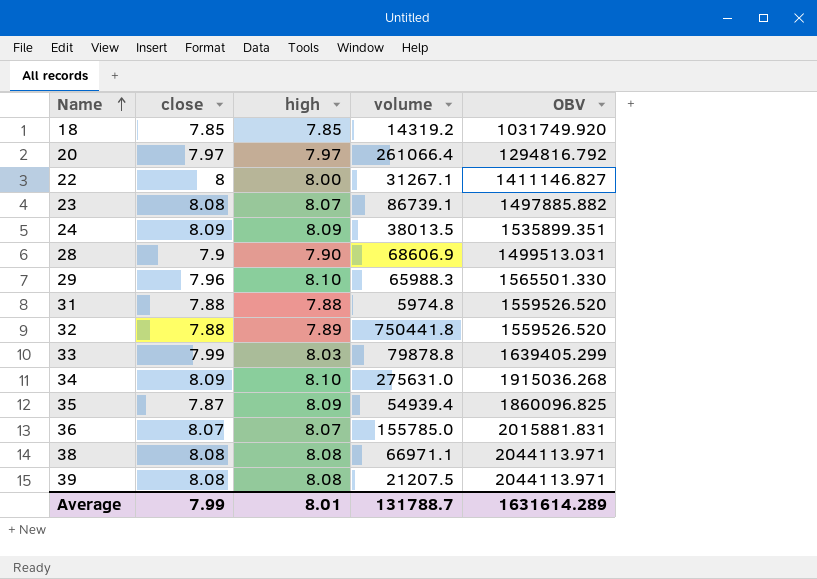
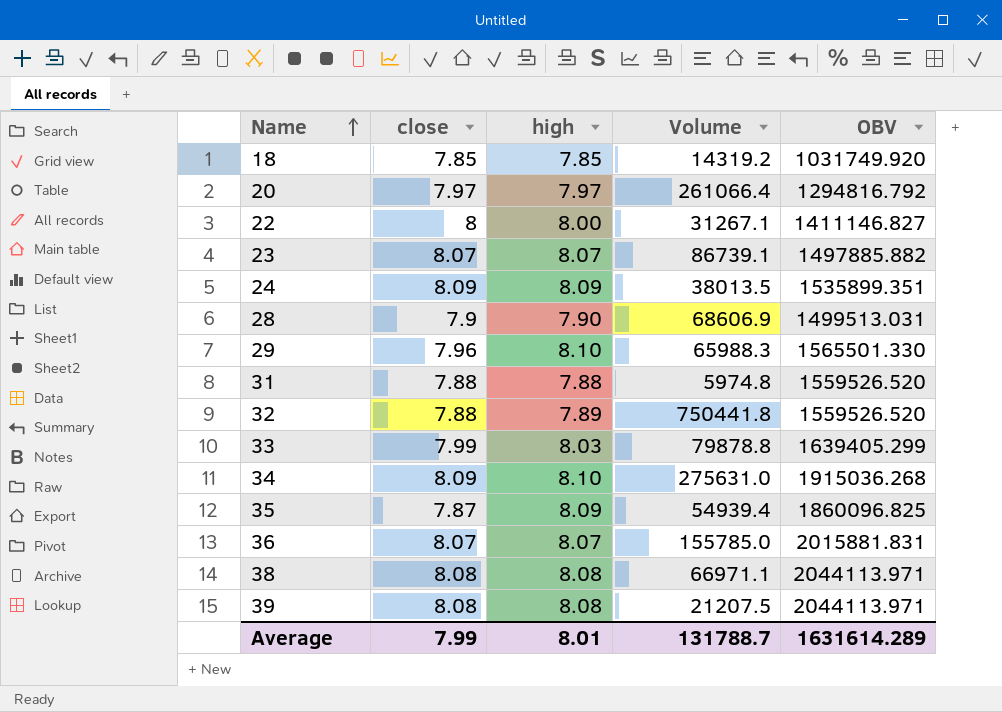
column name: volume -> Volume
23 | close: 8.08 -> 8.07

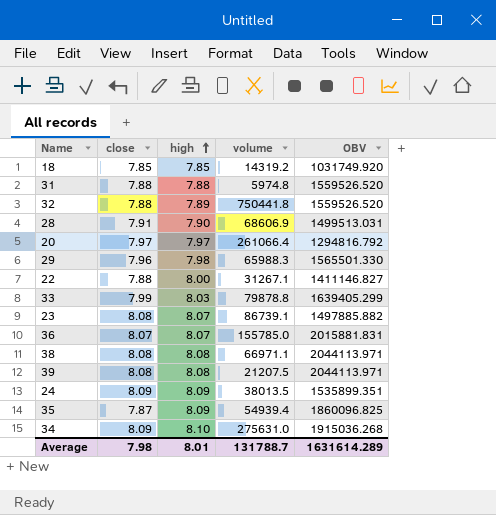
row order: Name ascending -> high ascending
column name: Volume -> volume
28 | close: 7.9 -> 7.91
29 | high: 8.10 -> 7.98
22 | close: 8 -> 7.88
23 | close: 8.07 -> 8.08
Average | close: 7.99 -> 7.98

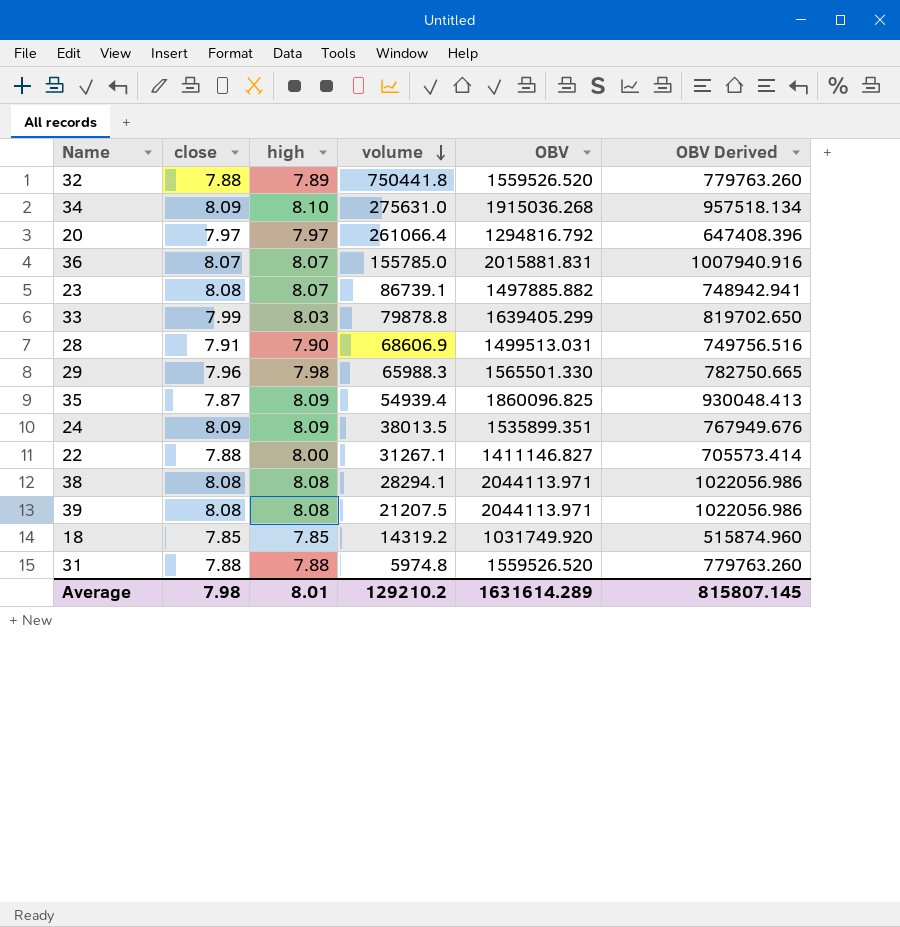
row order: high ascending -> volume descending
column OBV Derived | formula: none -> [OBV] * 0.5
38 | volume: 66971.1 -> 28294.1
Average | volume: 131788.7 -> 129210.2

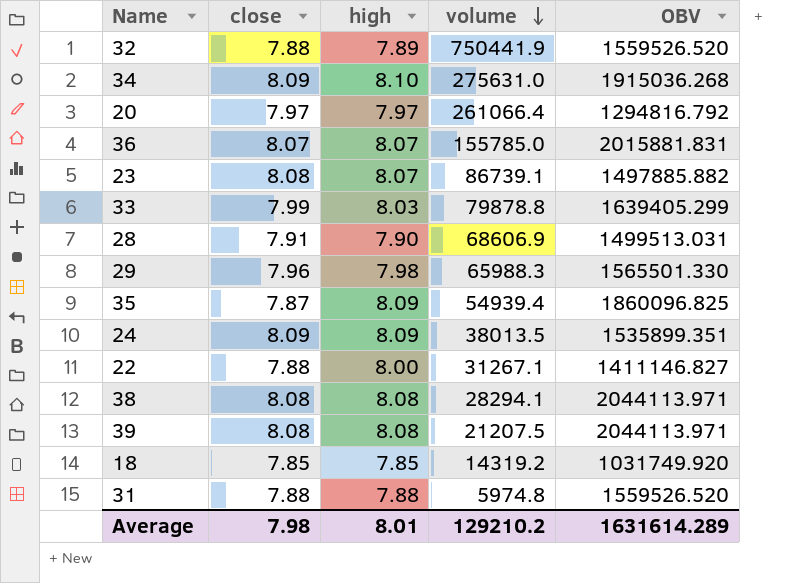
column OBV Derived | formula: [OBV] * 0.5 -> none
32 | volume: 750441.8 -> 750441.9

